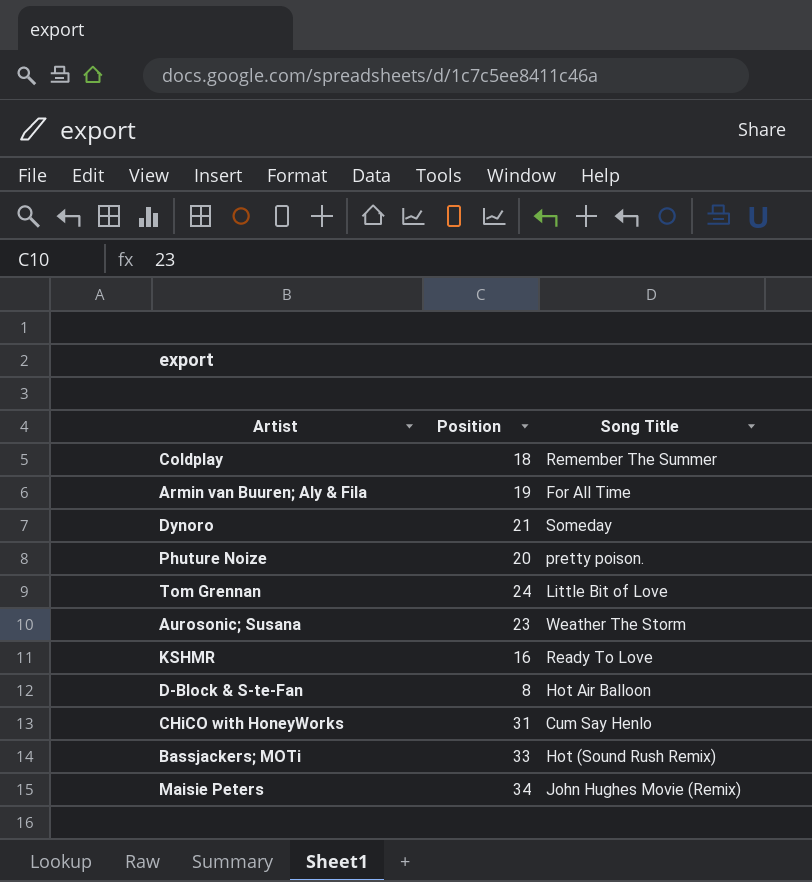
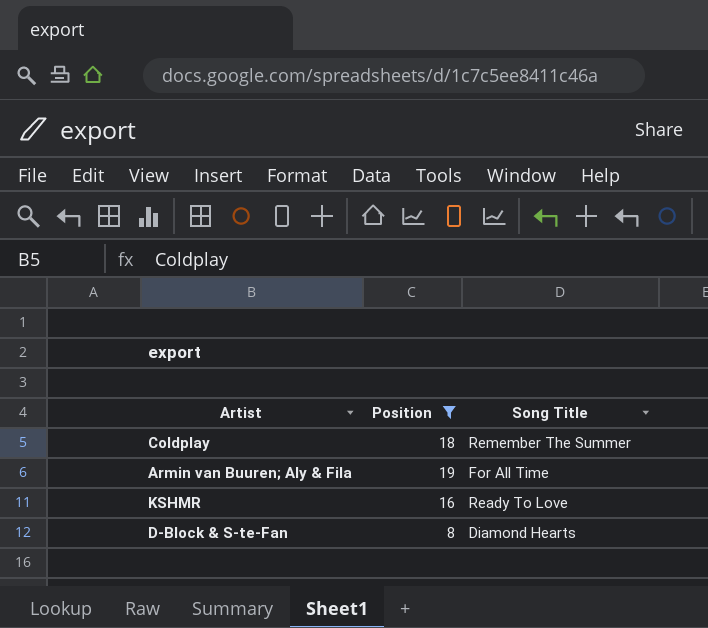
filter: none -> Position <= 19
D-Block & S-te-Fan | Song Title: Hot Air Balloon -> Diamond Hearts

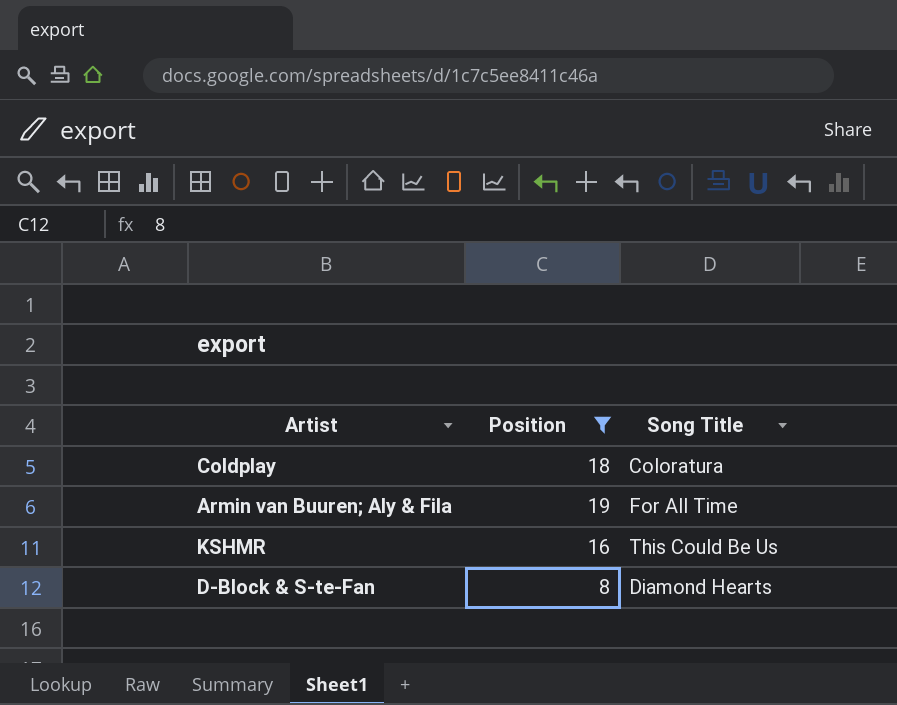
Coldplay | Song Title: Remember The Summer -> Coloratura
KSHMR | Song Title: Ready To Love -> This Could Be Us

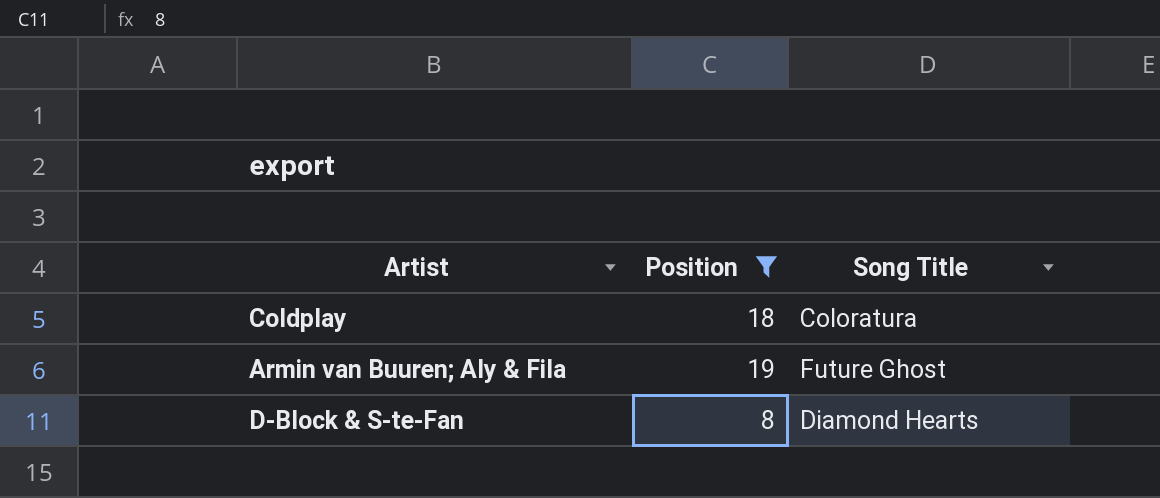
row KSHMR: 16 | This Could Be Us -> none
Armin van Buuren; Aly & Fila | Song Title: For All Time -> Future Ghost

